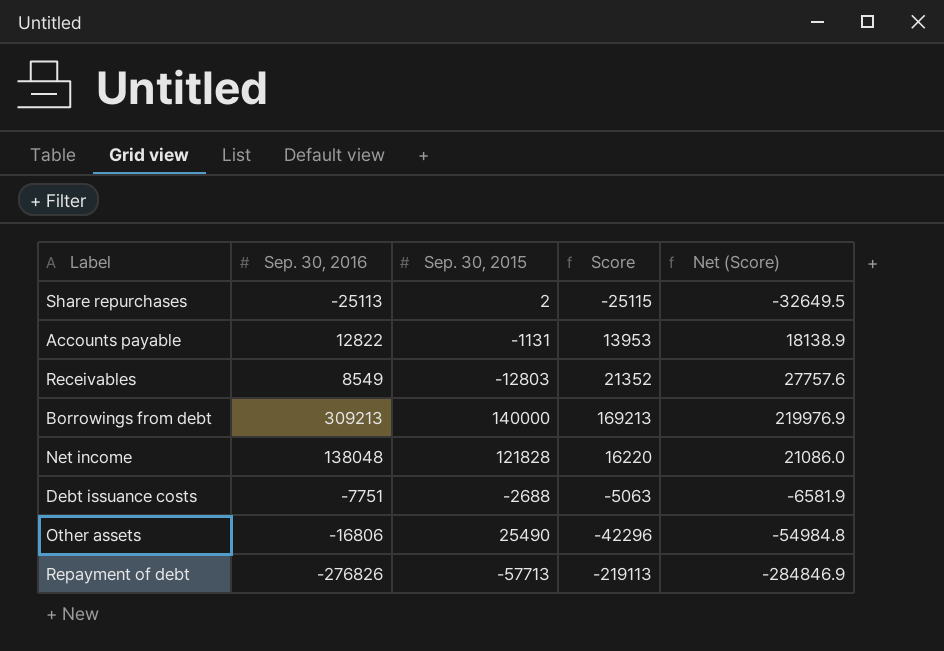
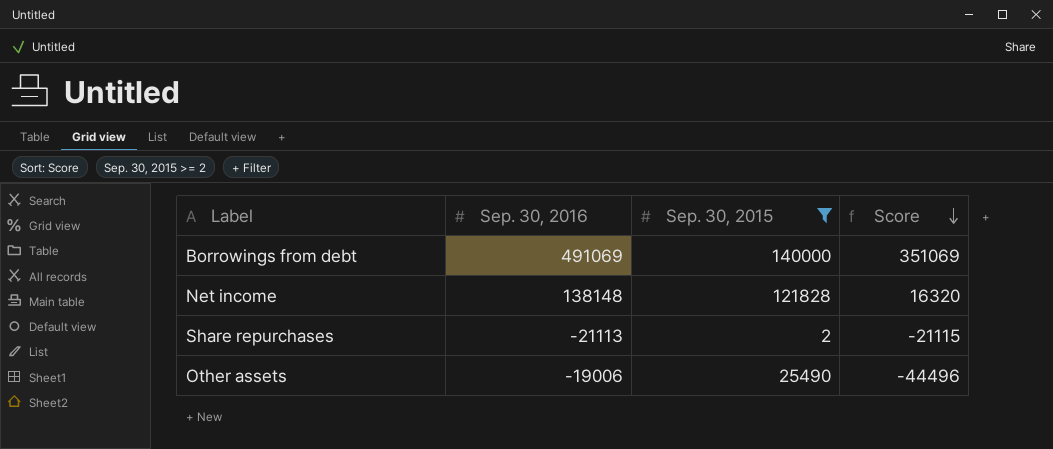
filter: none -> Sep. 30, 2015 >= 2
row order: none -> Score descending
column Net (Score) | formula: [Score] * 1.3 -> none
Borrowings from debt | Sep. 30, 2016: 309213 -> 491069
Borrowings from debt | Score: 169213 -> 351069
Net income | Sep. 30, 2016: 138048 -> 138148
Net income | Score: 16220 -> 16320
Share repurchases | Sep. 30, 2016: -25113 -> -21113
Share repurchases | Score: -25115 -> -21115
Other assets | Sep. 30, 2016: -16806 -> -19006
Other assets | Score: -42296 -> -44496

